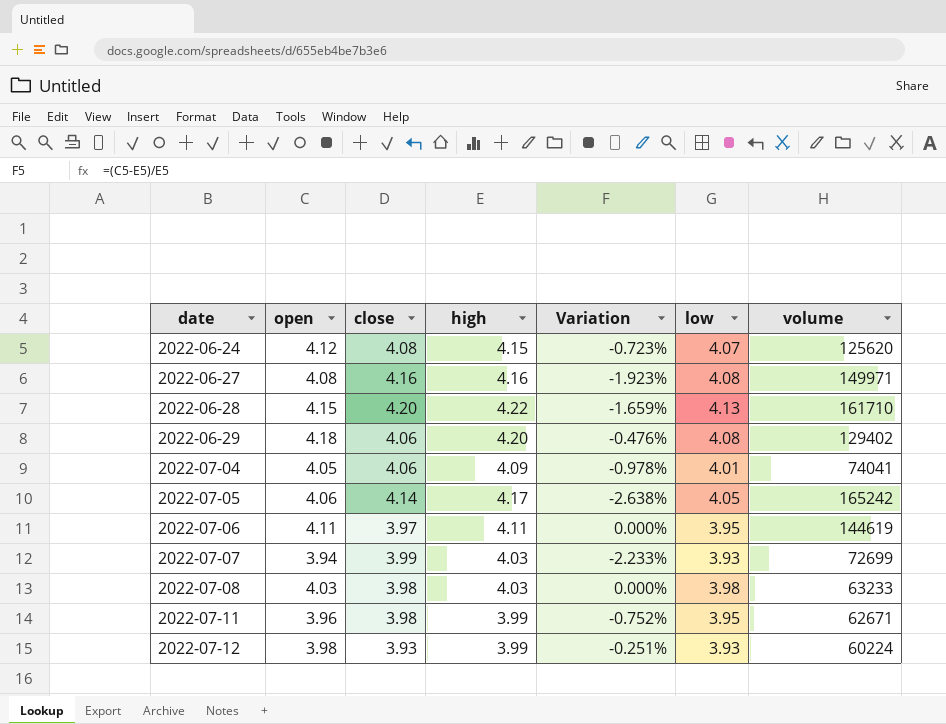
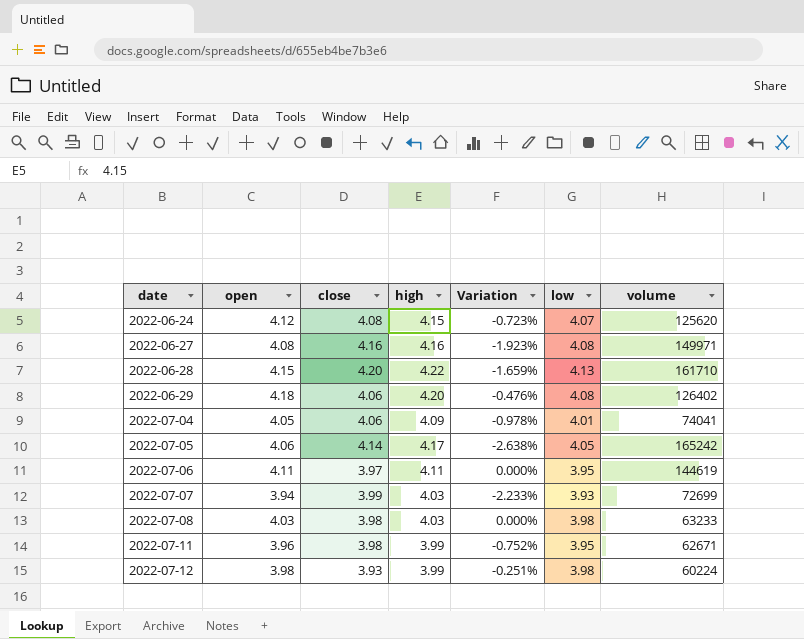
2022-06-29 | volume: 129402 -> 126402
2022-07-12 | low: 3.93 -> 3.98

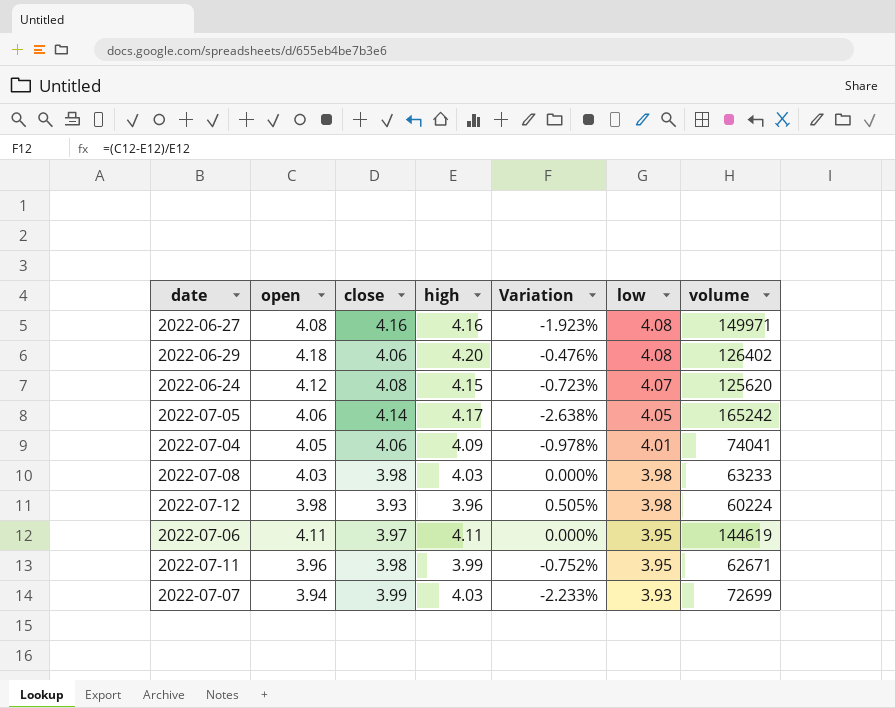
row order: date ascending -> low descending
row 2022-06-28: 4.15 | 4.20 | 4.22 | -1.659% | 4.13 | 161710 -> none
2022-07-12 | high: 3.99 -> 3.96
2022-07-12 | Variation: -0.251% -> 0.505%

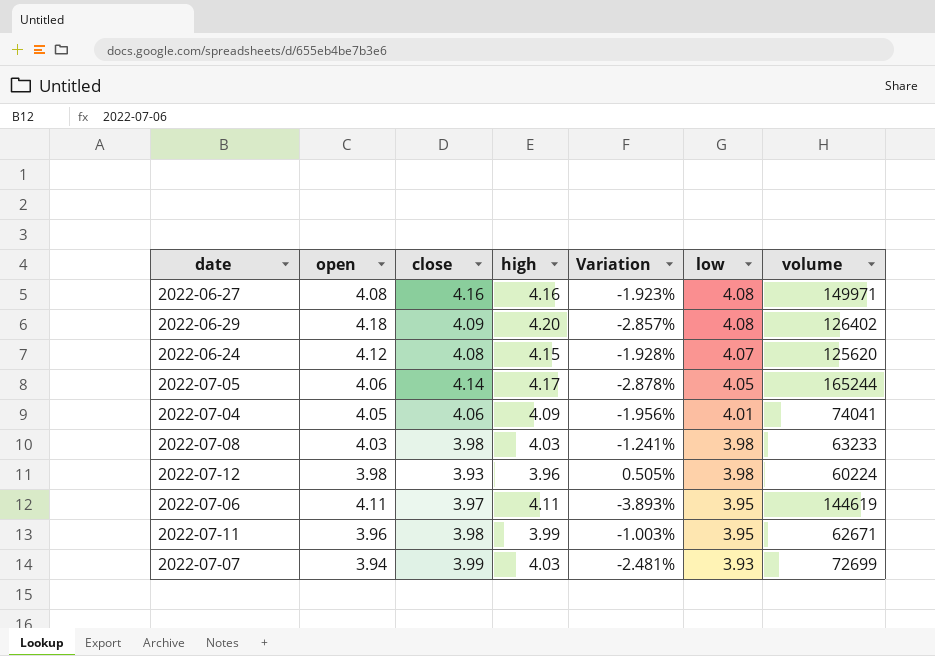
column Variation | formula: ([open] - [high]) / [high] -> ([low] - [high]) / [high]
2022-06-29 | close: 4.06 -> 4.09
2022-07-05 | volume: 165242 -> 165244

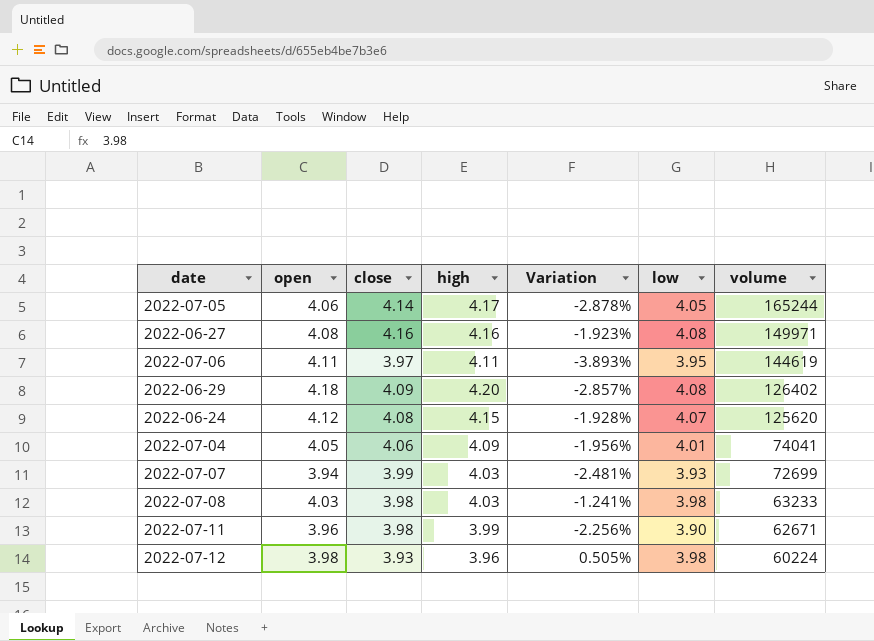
row order: low descending -> volume descending
2022-07-11 | Variation: -1.003% -> -2.256%
2022-07-11 | low: 3.95 -> 3.90

